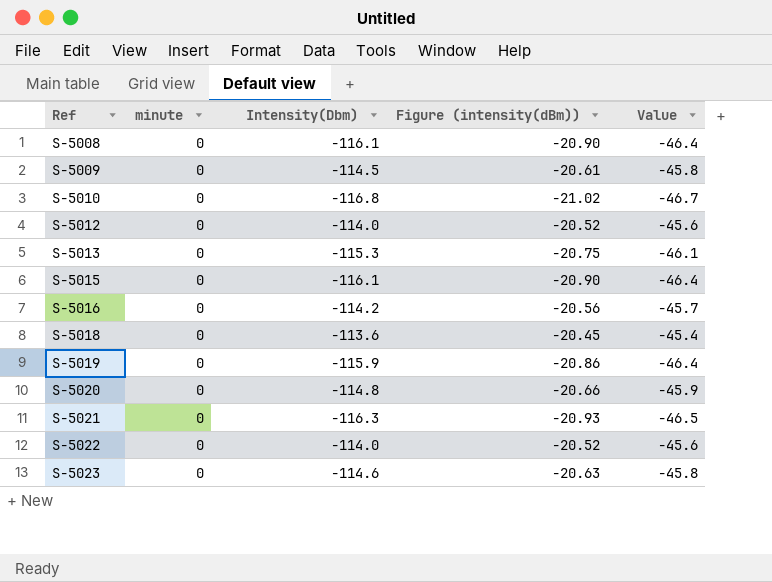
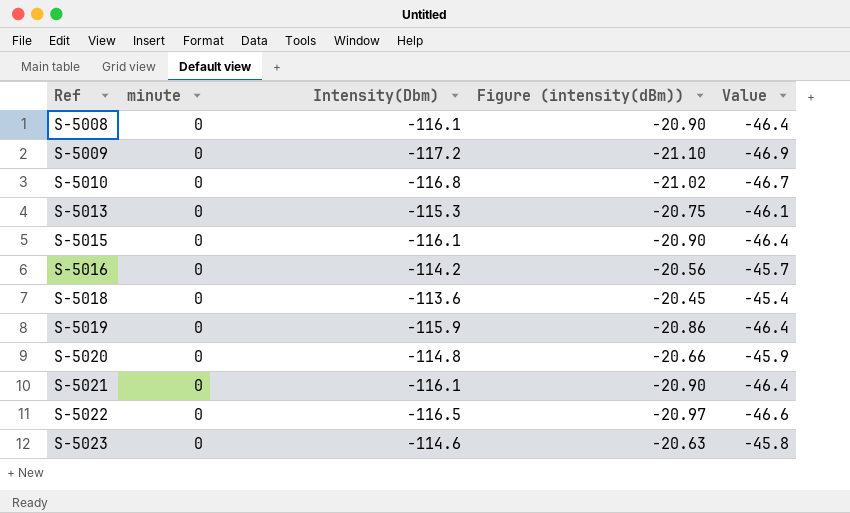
row S-5012: 0 | -114.0 | -20.52 | -45.6 -> none
S-5009 | Intensity(Dbm): -114.5 -> -117.2
S-5009 | Figure (intensity(dBm)): -20.61 -> -21.10
S-5009 | Value: -45.8 -> -46.9
S-5021 | Intensity(Dbm): -116.3 -> -116.1
S-5021 | Figure (intensity(dBm)): -20.93 -> -20.90
S-5021 | Value: -46.5 -> -46.4
S-5022 | Intensity(Dbm): -114.0 -> -116.5
S-5022 | Figure (intensity(dBm)): -20.52 -> -20.97
S-5022 | Value: -45.6 -> -46.6

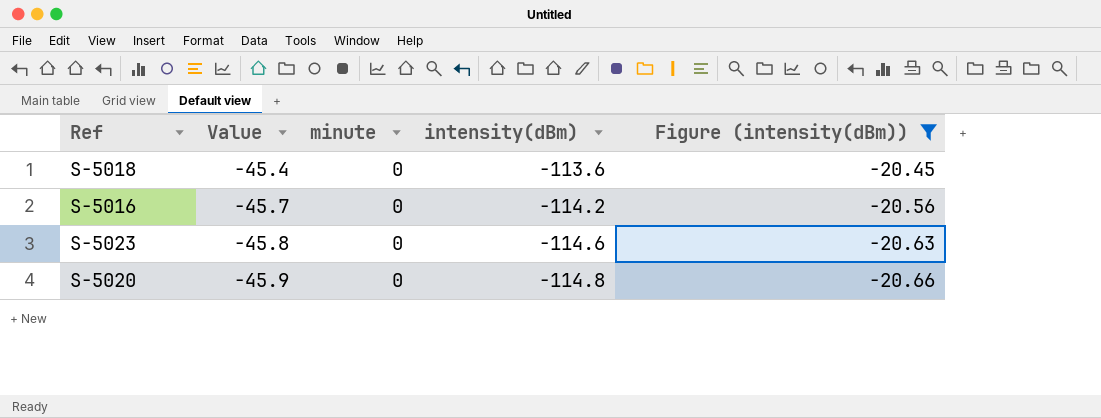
filter: none -> Figure (intensity(dBm)) >= -20.66
row order: Ref ascending -> Value descending
column Value | position: 5 -> 2
column name: Intensity(Dbm) -> intensity(dBm)

